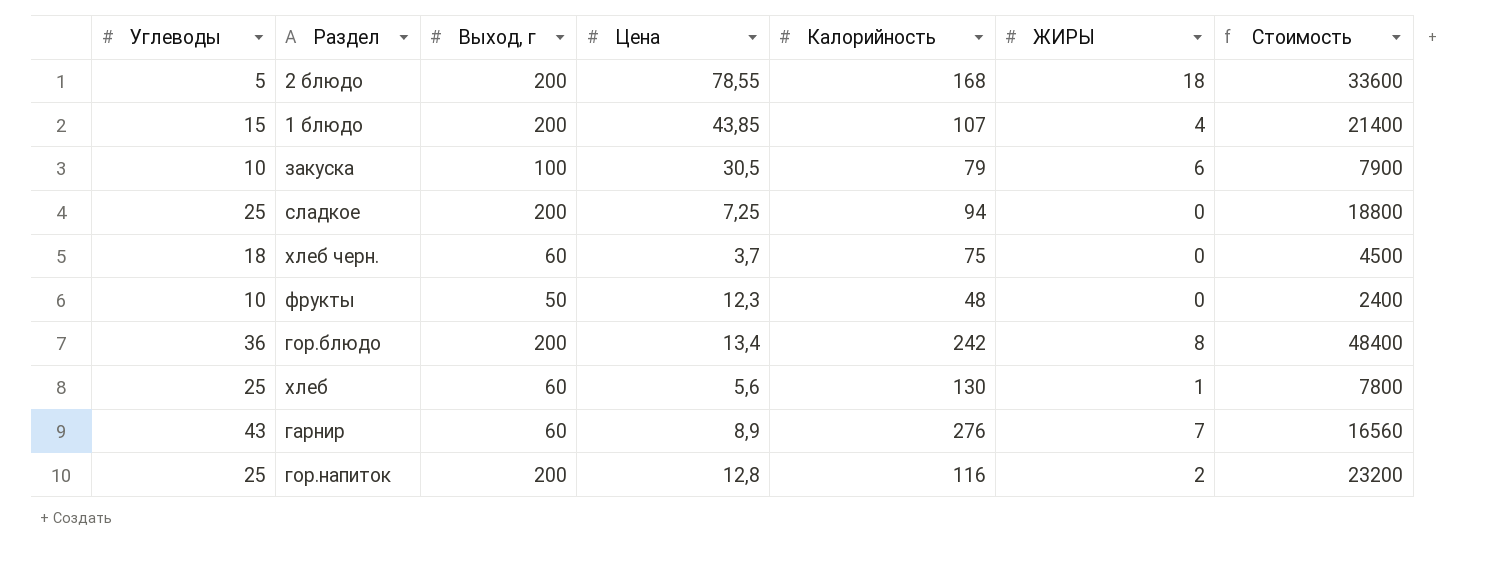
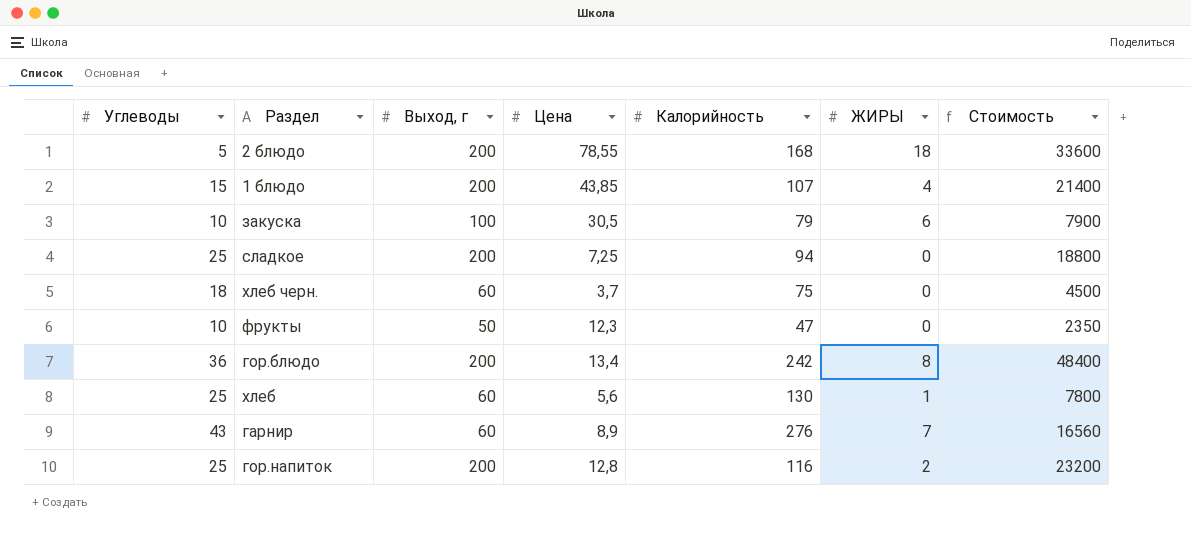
фрукты | Калорийность: 48 -> 47
фрукты | Стоимость: 2400 -> 2350

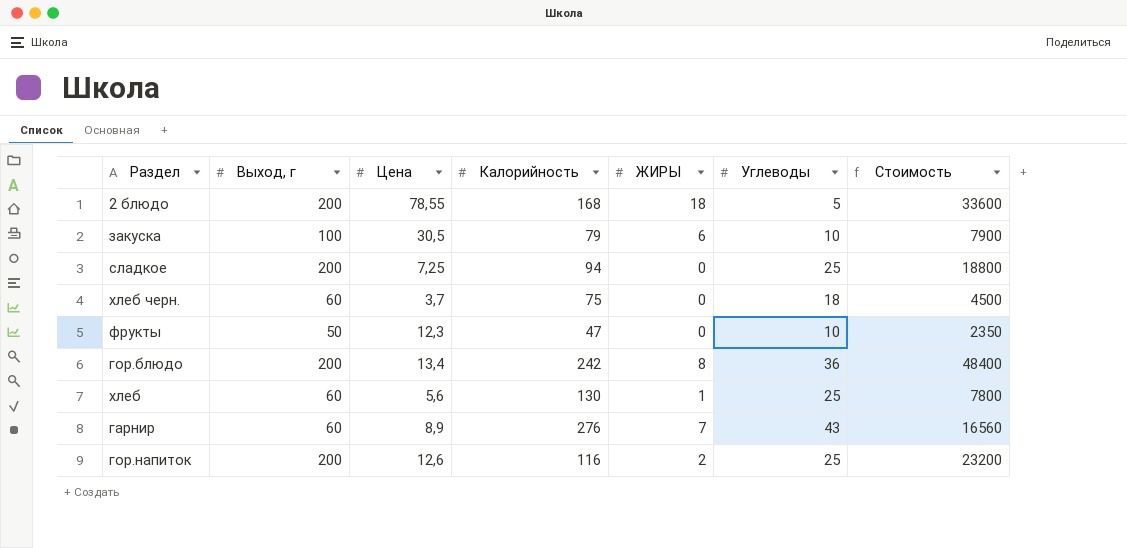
column Углеводы | position: 1 -> 6
row 1 блюдо: 15 | 200 | 43,85 | 107 | 4 | 21400 -> none
гор.напиток | Цена: 12,8 -> 12,6

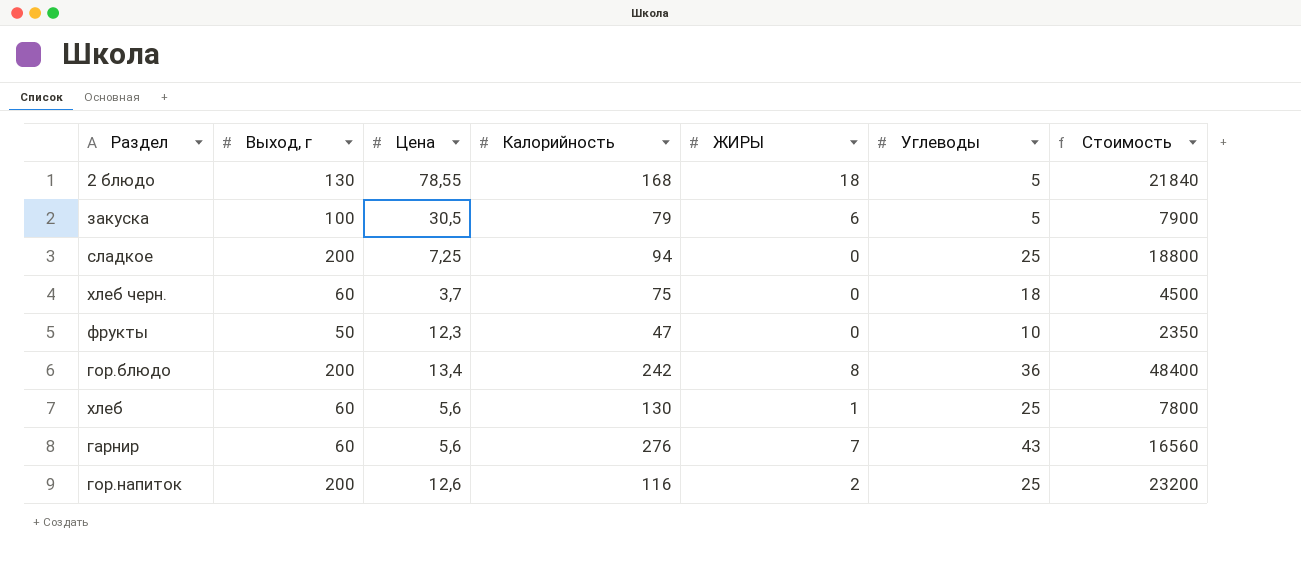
2 блюдо | Выход, г: 200 -> 130
2 блюдо | Стоимость: 33600 -> 21840
закуска | Углеводы: 10 -> 5
гарнир | Цена: 8,9 -> 5,6

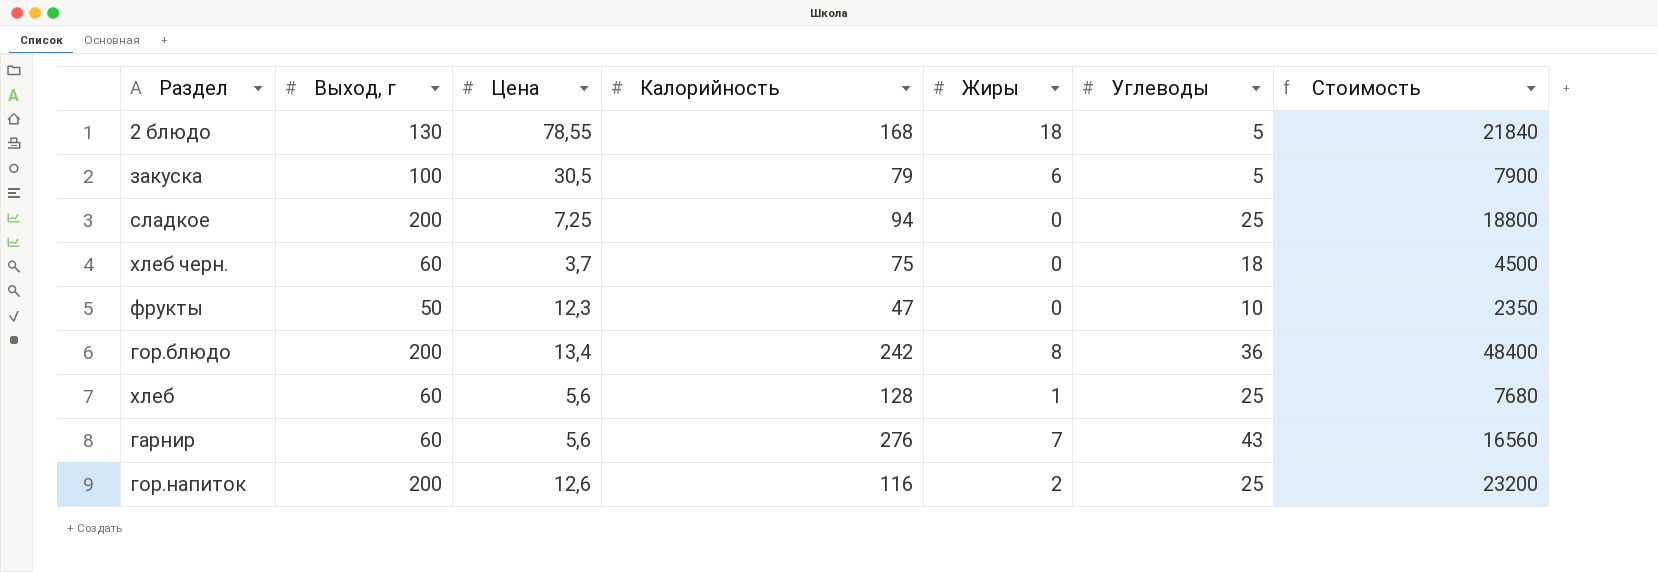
column name: ЖИРЫ -> Жиры
хлеб | Калорийность: 130 -> 128
хлеб | Стоимость: 7800 -> 7680

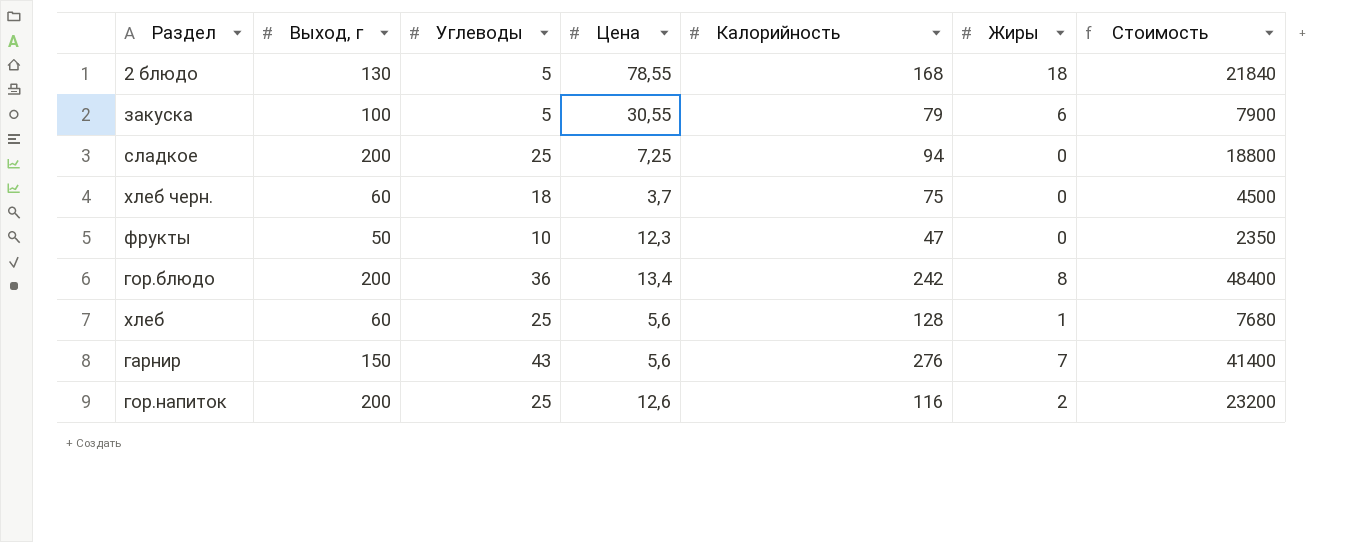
column Углеводы | position: 6 -> 3
закуска | Цена: 30,5 -> 30,55
гарнир | Выход, г: 60 -> 150
гарнир | Стоимость: 16560 -> 41400

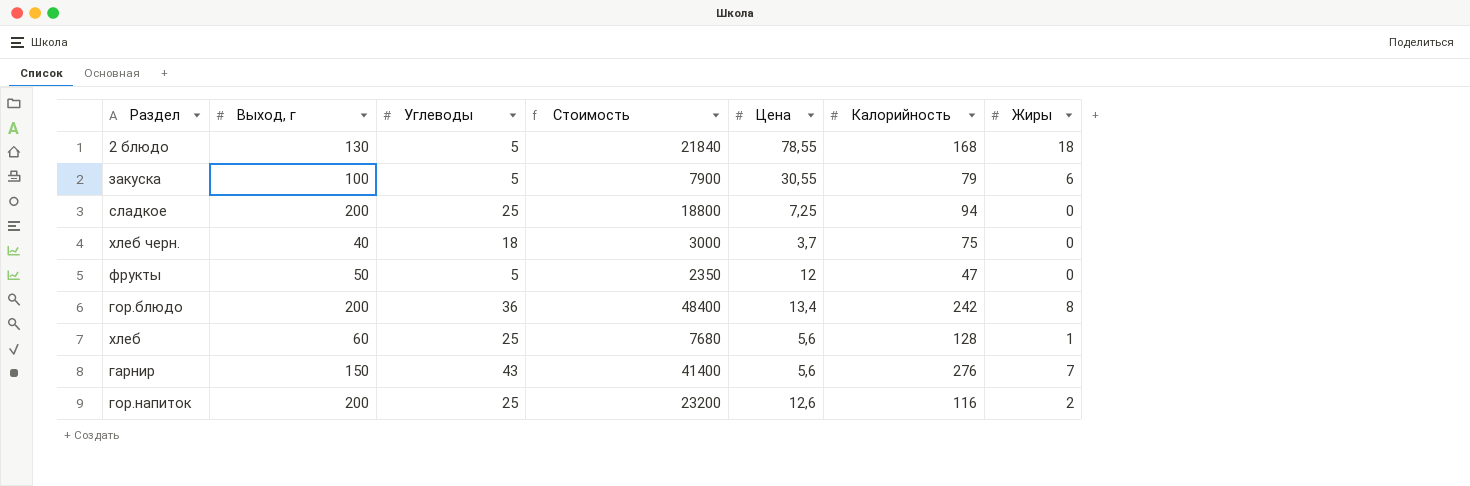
column Стоимость | position: 7 -> 4
хлеб черн. | Выход, г: 60 -> 40
хлеб черн. | Стоимость: 4500 -> 3000
фрукты | Углеводы: 10 -> 5
фрукты | Цена: 12,3 -> 12

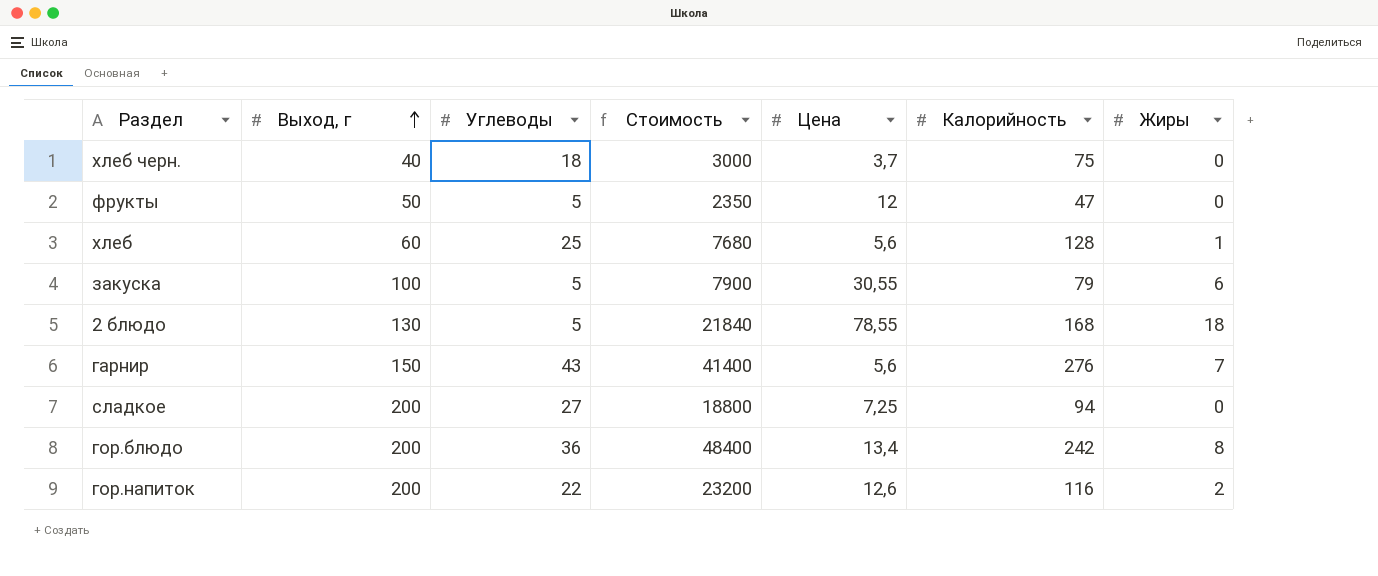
row order: none -> Выход, г ascending
сладкое | Углеводы: 25 -> 27
гор.напиток | Углеводы: 25 -> 22

